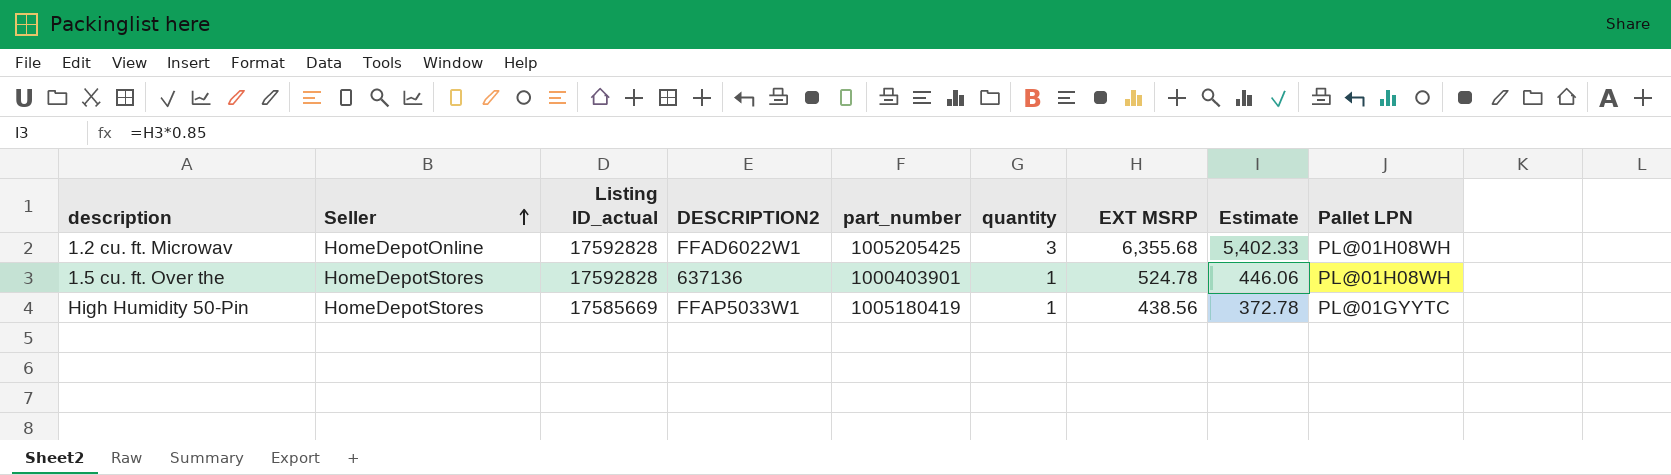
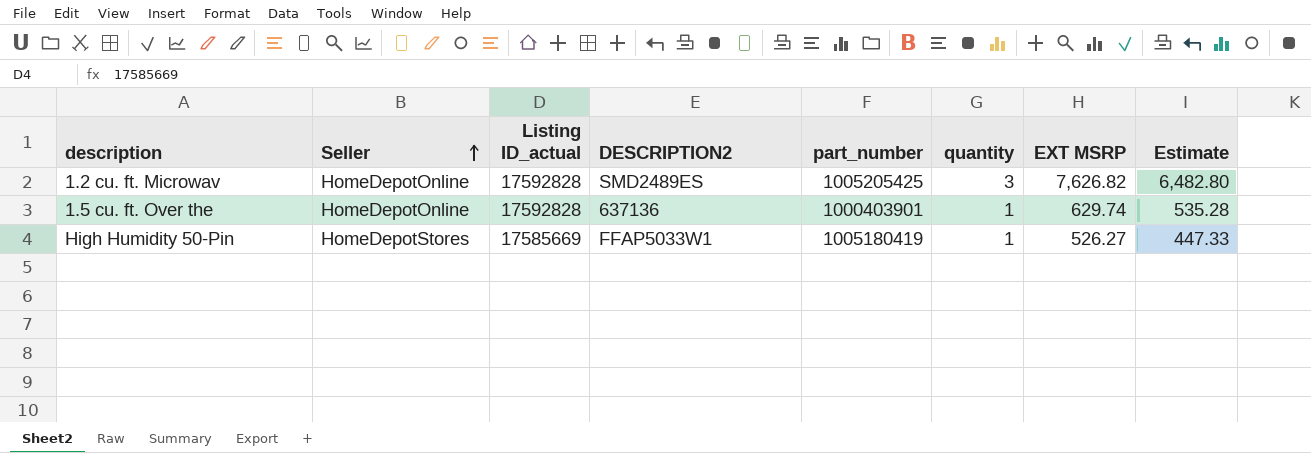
column Pallet LPN | position: 9 -> none
1.2 cu. ft. Microwav | DESCRIPTION2: FFAD6022W1 -> SMD2489ES
1.2 cu. ft. Microwav | EXT MSRP: 6,355.68 -> 7,626.82
1.2 cu. ft. Microwav | Estimate: 5,402.33 -> 6,482.80
1.5 cu. ft. Over the | Seller: HomeDepotStores -> HomeDepotOnline
1.5 cu. ft. Over the | EXT MSRP: 524.78 -> 629.74
1.5 cu. ft. Over the | Estimate: 446.06 -> 535.28
High Humidity 50-Pin | EXT MSRP: 438.56 -> 526.27
High Humidity 50-Pin | Estimate: 372.78 -> 447.33

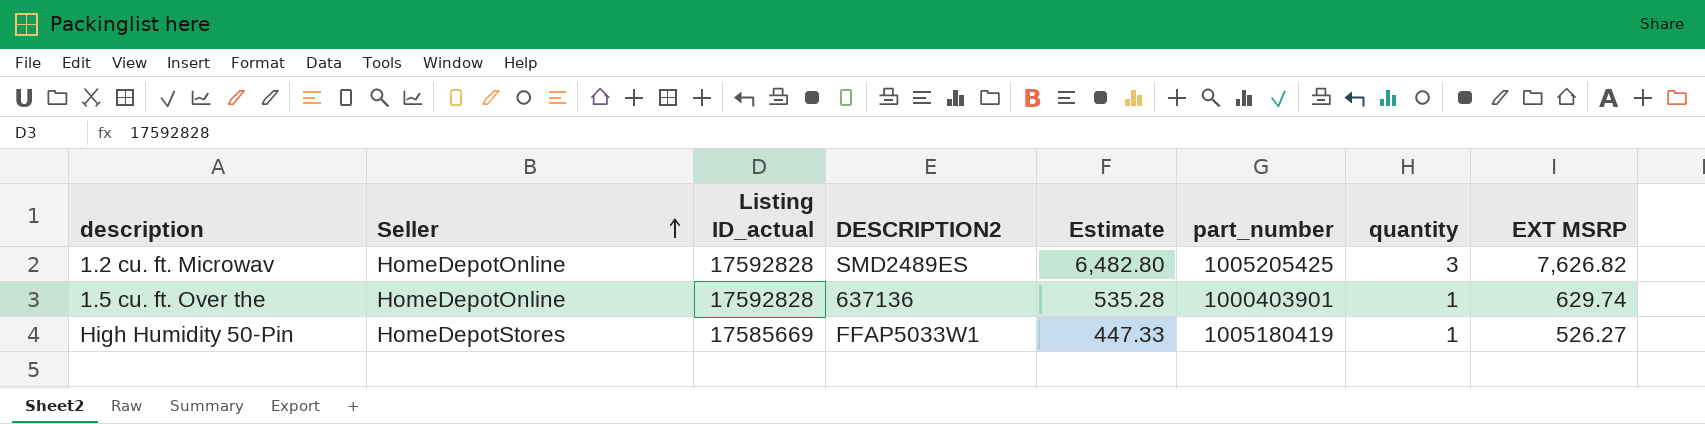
column Estimate | position: 8 -> 5

